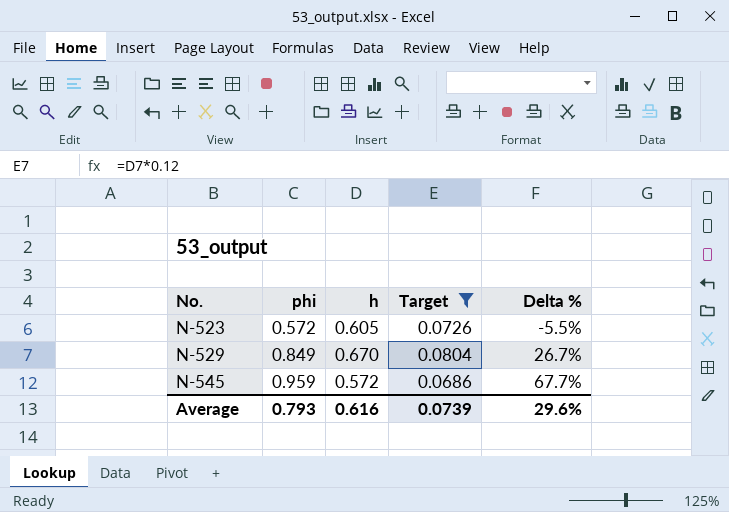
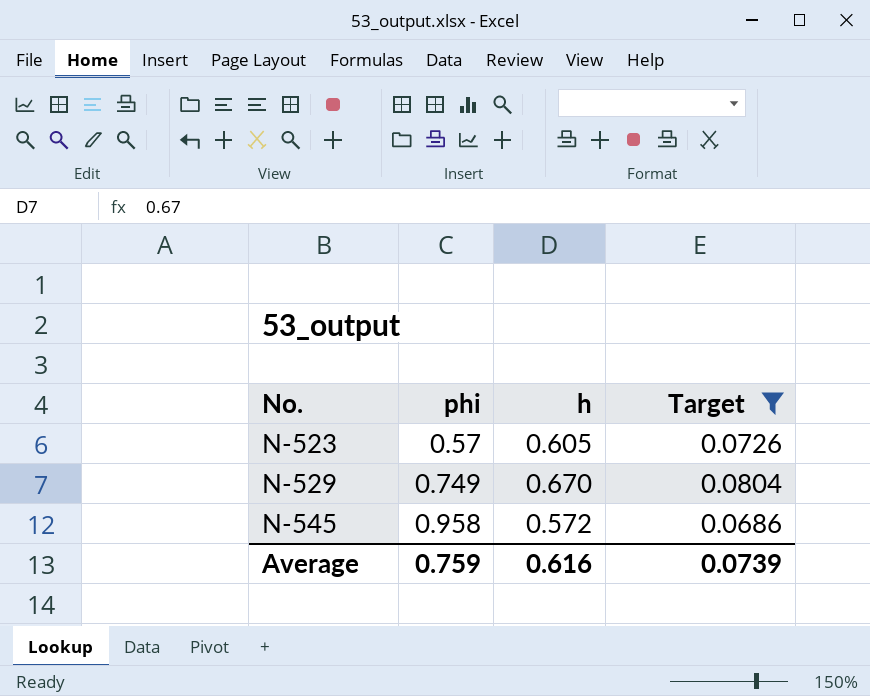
column Delta % | formula: ([phi] - [h]) / [h] -> none
N-523 | phi: 0.572 -> 0.57
N-529 | phi: 0.849 -> 0.749
N-545 | phi: 0.959 -> 0.958
Average | phi: 0.793 -> 0.759

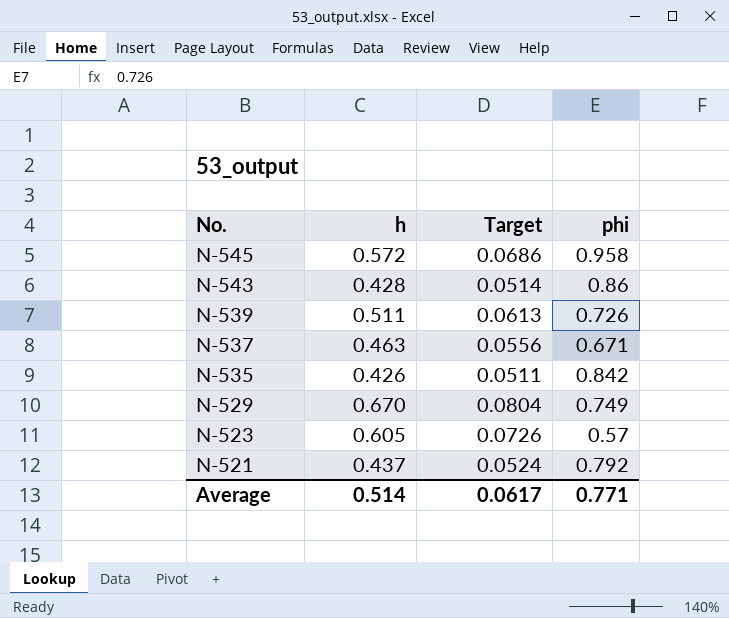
filter: Target >= 0.0686 -> none
row order: No. ascending -> No. descending
column phi | position: 2 -> 4
Average | h: 0.616 -> 0.514
Average | Target: 0.0739 -> 0.0617
Average | phi: 0.759 -> 0.771

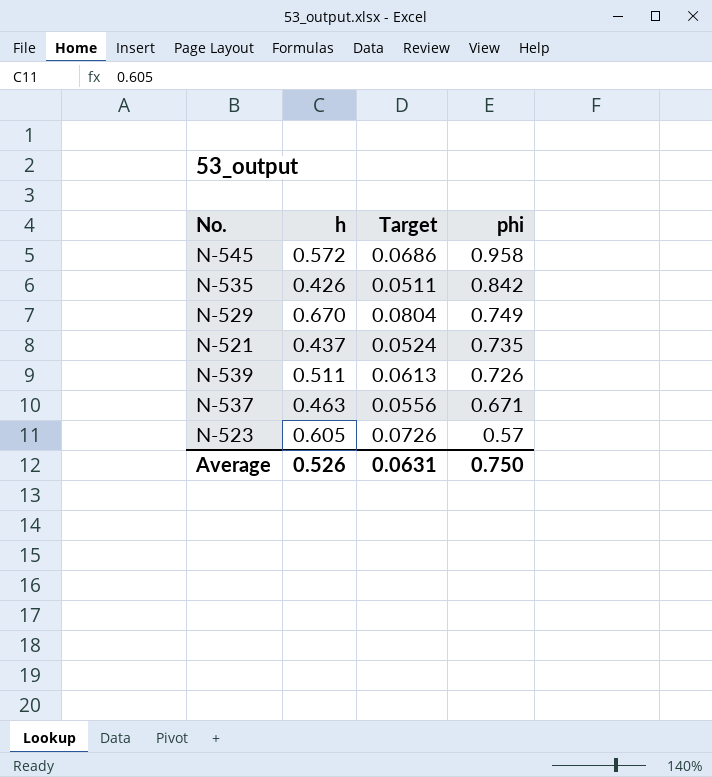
row order: No. descending -> phi descending
row N-543: 0.428 | 0.0514 | 0.86 -> none
N-521 | phi: 0.792 -> 0.735
Average | h: 0.514 -> 0.526
Average | Target: 0.0617 -> 0.0631
Average | phi: 0.771 -> 0.750

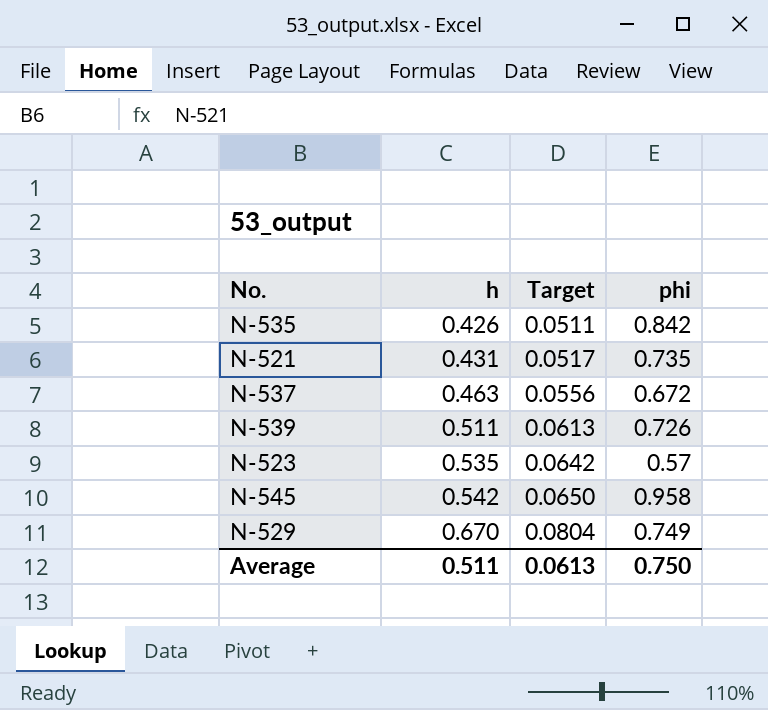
row order: phi descending -> h ascending
N-521 | h: 0.437 -> 0.431
N-521 | Target: 0.0524 -> 0.0517
N-537 | phi: 0.671 -> 0.672
N-523 | h: 0.605 -> 0.535
N-523 | Target: 0.0726 -> 0.0642
N-545 | h: 0.572 -> 0.542
N-545 | Target: 0.0686 -> 0.0650
Average | h: 0.526 -> 0.511
Average | Target: 0.0631 -> 0.0613

